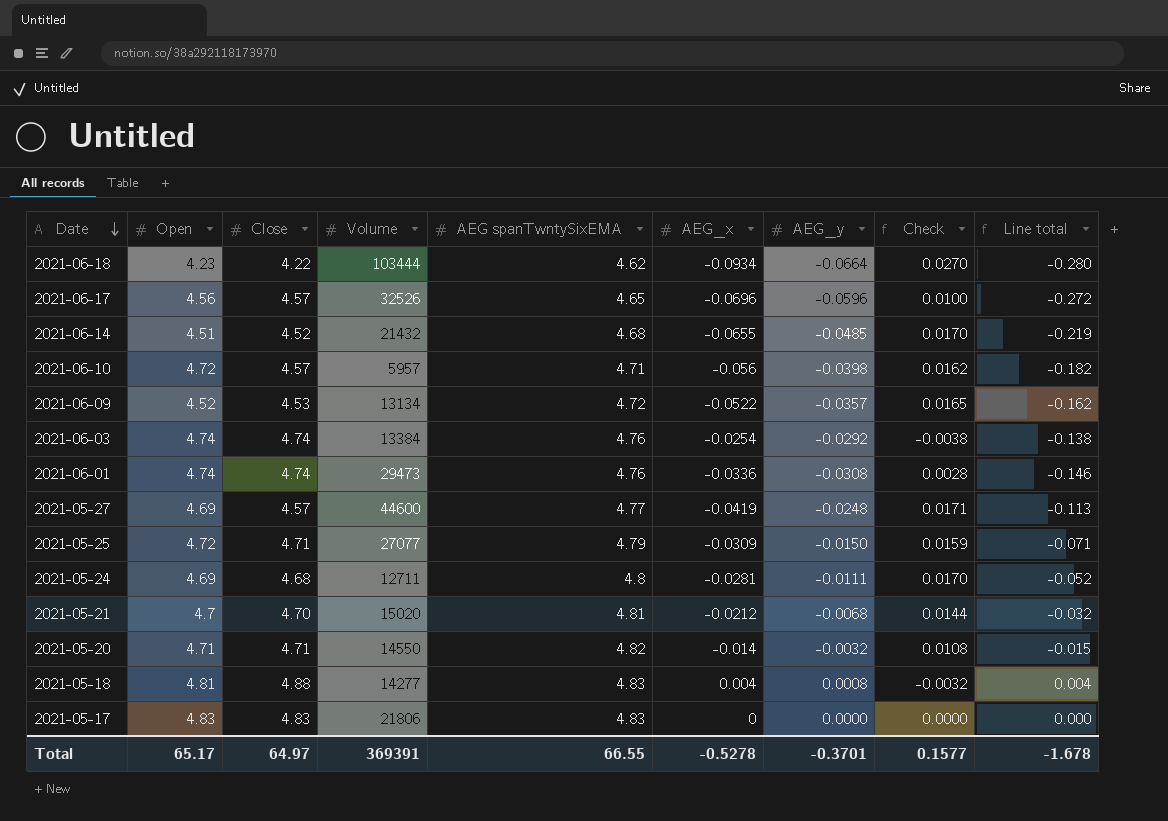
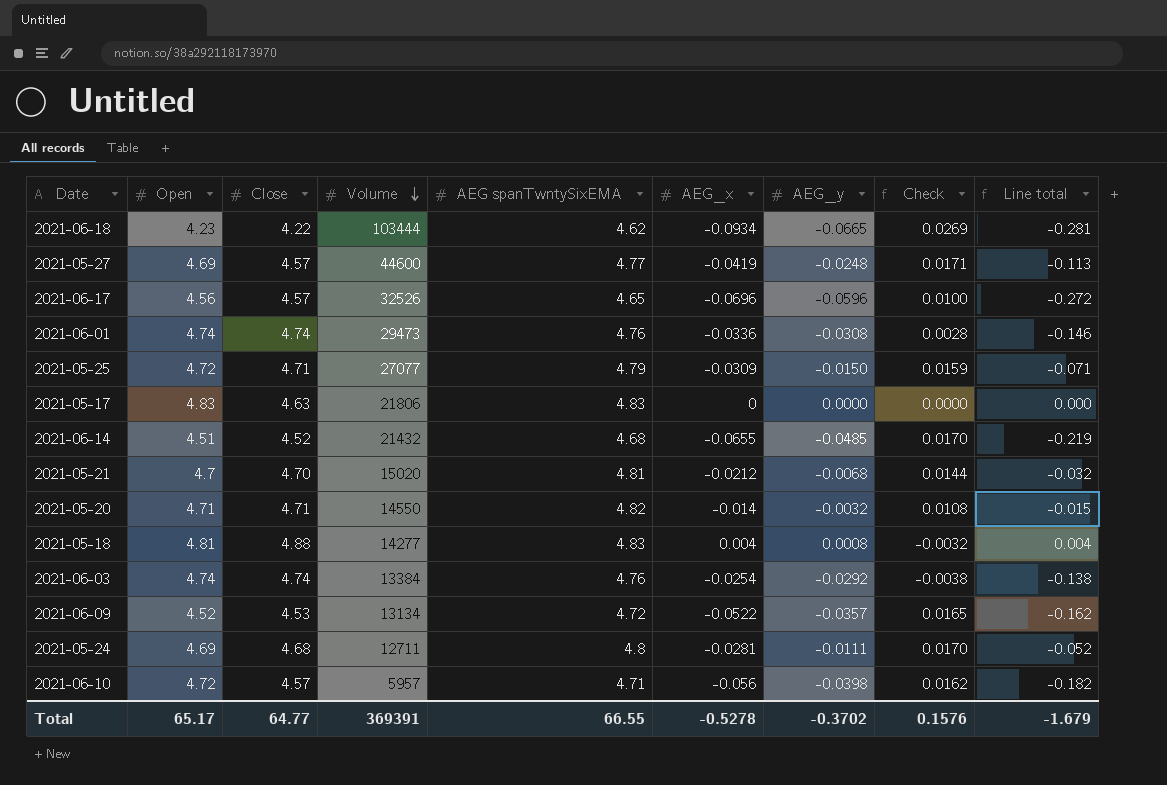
row order: Date descending -> Volume descending
2021-06-18 | AEG_y: -0.0664 -> -0.0665
2021-06-18 | Check: 0.0270 -> 0.0269
2021-06-18 | Line total: -0.280 -> -0.281
2021-05-17 | Close: 4.83 -> 4.63
Total | Close: 64.97 -> 64.77
Total | AEG_y: -0.3701 -> -0.3702
Total | Check: 0.1577 -> 0.1576
Total | Line total: -1.678 -> -1.679

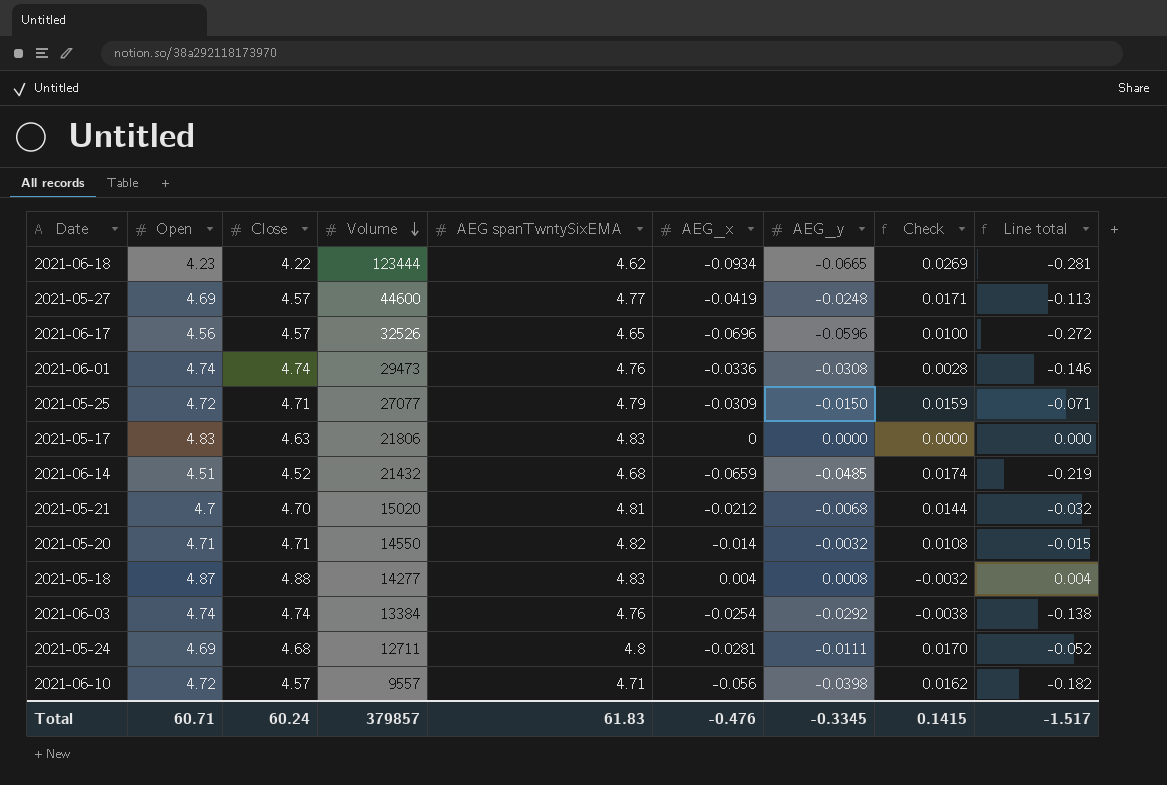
row 2021-06-09: 4.52 | 4.53 | 13134 | 4.72 | -0.0522 | -0.0357 | 0.0165 | -0.162 -> none
2021-06-18 | Volume: 103444 -> 123444
2021-06-14 | AEG_x: -0.0655 -> -0.0659
2021-06-14 | Check: 0.0170 -> 0.0174
2021-05-18 | Open: 4.81 -> 4.87
2021-06-10 | Volume: 5957 -> 9557
Total | Open: 65.17 -> 60.71
Total | Close: 64.77 -> 60.24
Total | Volume: 369391 -> 379857
Total | AEG spanTwntySixEMA: 66.55 -> 61.83
Total | AEG_x: -0.5278 -> -0.476
Total | AEG_y: -0.3702 -> -0.3345
Total | Check: 0.1576 -> 0.1415
Total | Line total: -1.679 -> -1.517

